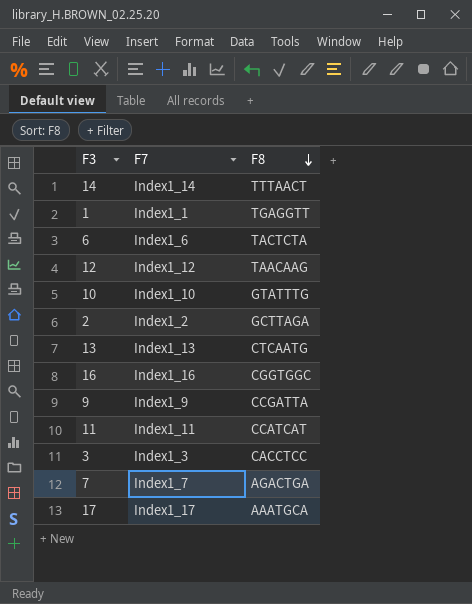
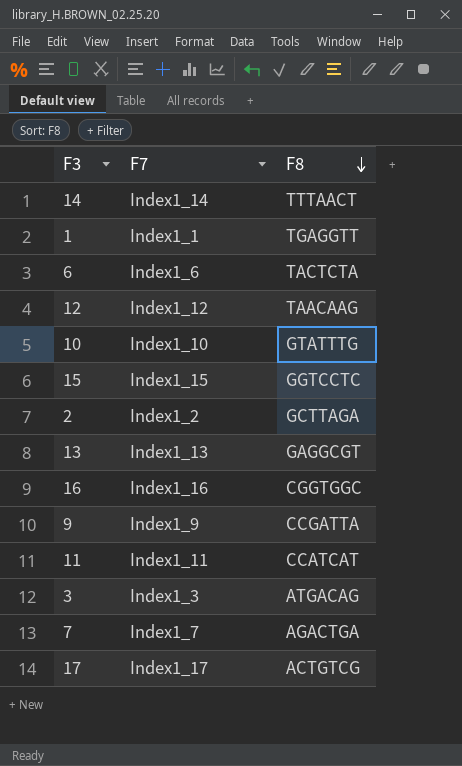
row 15: none -> Index1_15 | GGTCCTC
13 | F8: CTCAATG -> GAGGCGT
3 | F8: CACCTCC -> ATGACAG
17 | F8: AAATGCA -> ACTGTCG

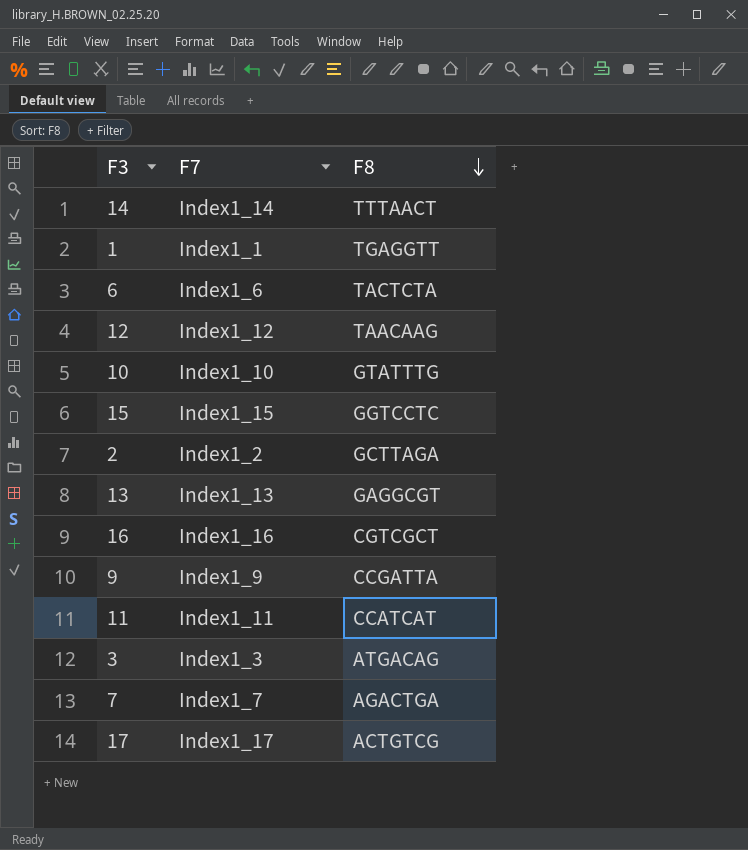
16 | F8: CGGTGGC -> CGTCGCT

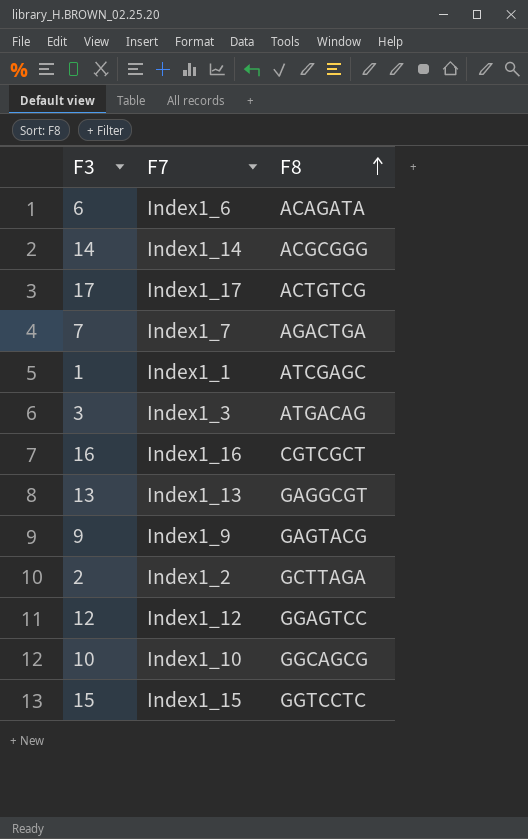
row order: F8 descending -> F8 ascending
row 11: Index1_11 | CCATCAT -> none
6 | F8: TACTCTA -> ACAGATA
14 | F8: TTTAACT -> ACGCGGG
1 | F8: TGAGGTT -> ATCGAGC
9 | F8: CCGATTA -> GAGTACG
12 | F8: TAACAAG -> GGAGTCC
10 | F8: GTATTTG -> GGCAGCG

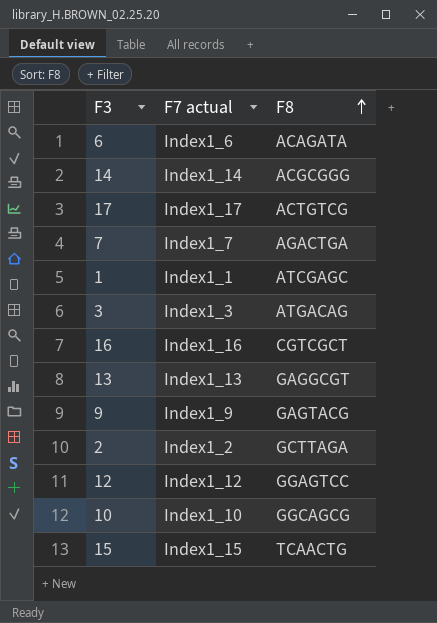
column name: F7 -> F7 actual
15 | F8: GGTCCTC -> TCAACTG

